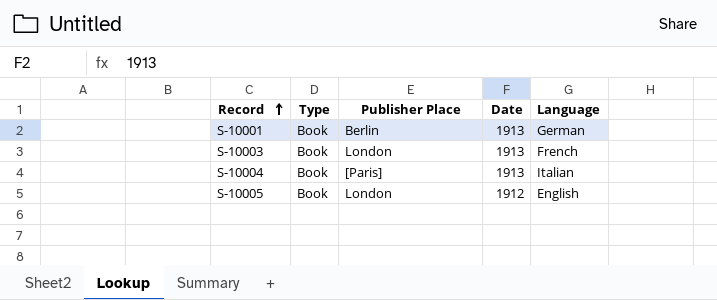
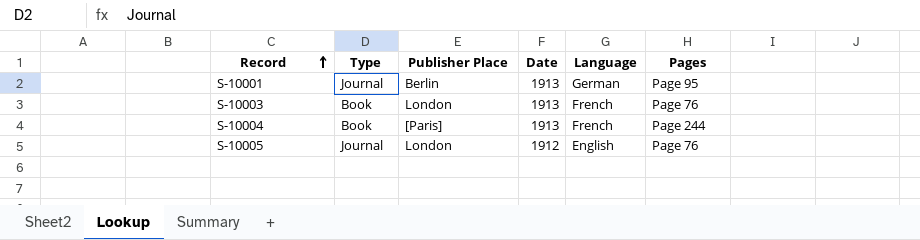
column Pages | position: none -> 6
S-10001 | Type: Book -> Journal
S-10004 | Language: Italian -> French
S-10005 | Type: Book -> Journal

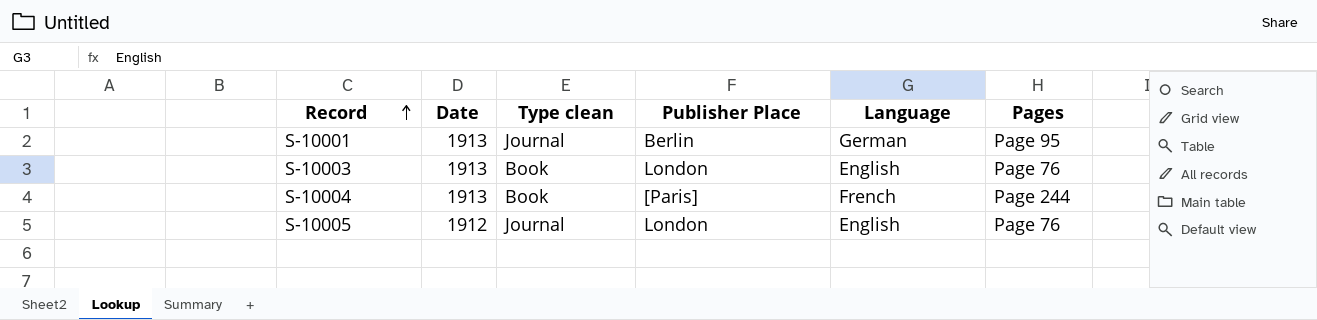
column Date | position: 4 -> 2
column name: Type -> Type clean
S-10003 | Language: French -> English

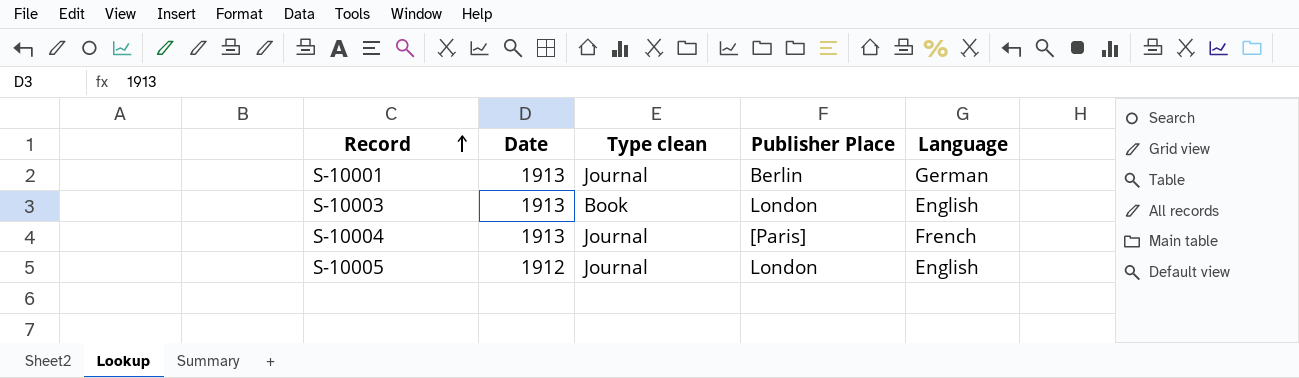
column Pages | position: 6 -> none
S-10004 | Type clean: Book -> Journal

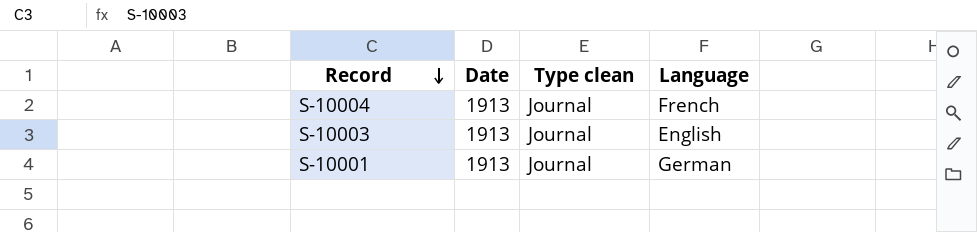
row order: Record ascending -> Record descending
column Publisher Place | position: 4 -> none
row S-10005: 1912 | Journal | London | English -> none
S-10003 | Type clean: Book -> Journal

